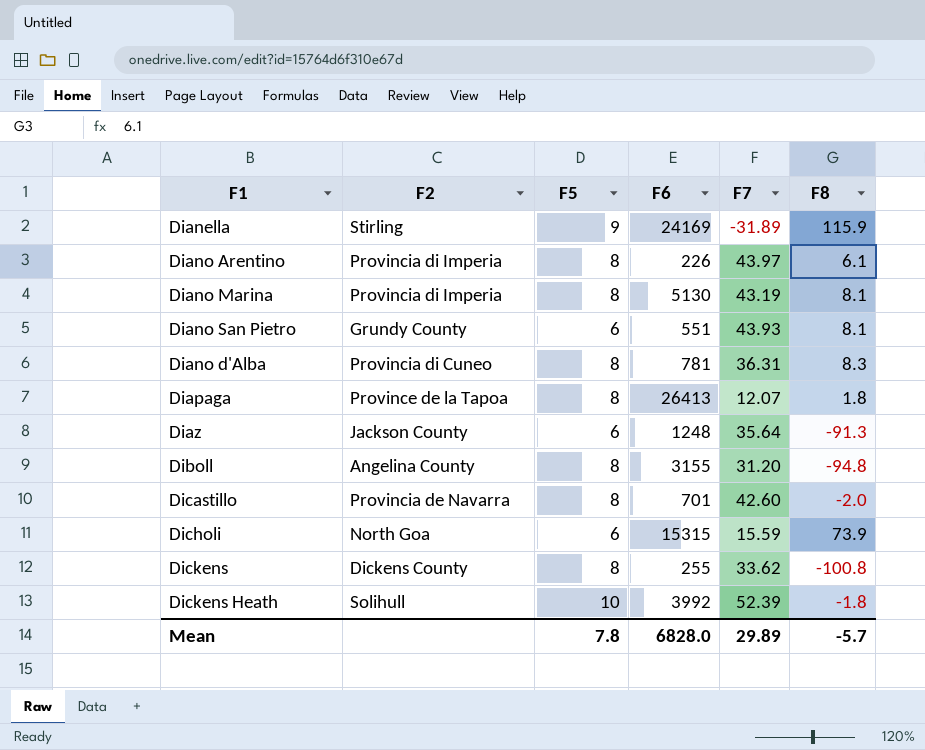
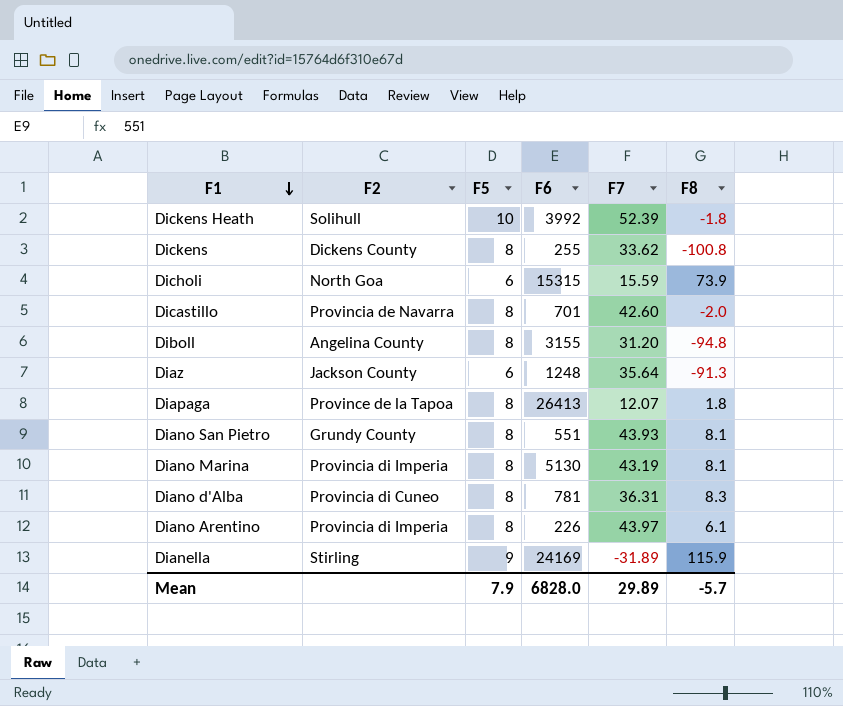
row order: none -> F1 descending
Diano San Pietro | F5: 6 -> 8
Mean | F5: 7.8 -> 7.9

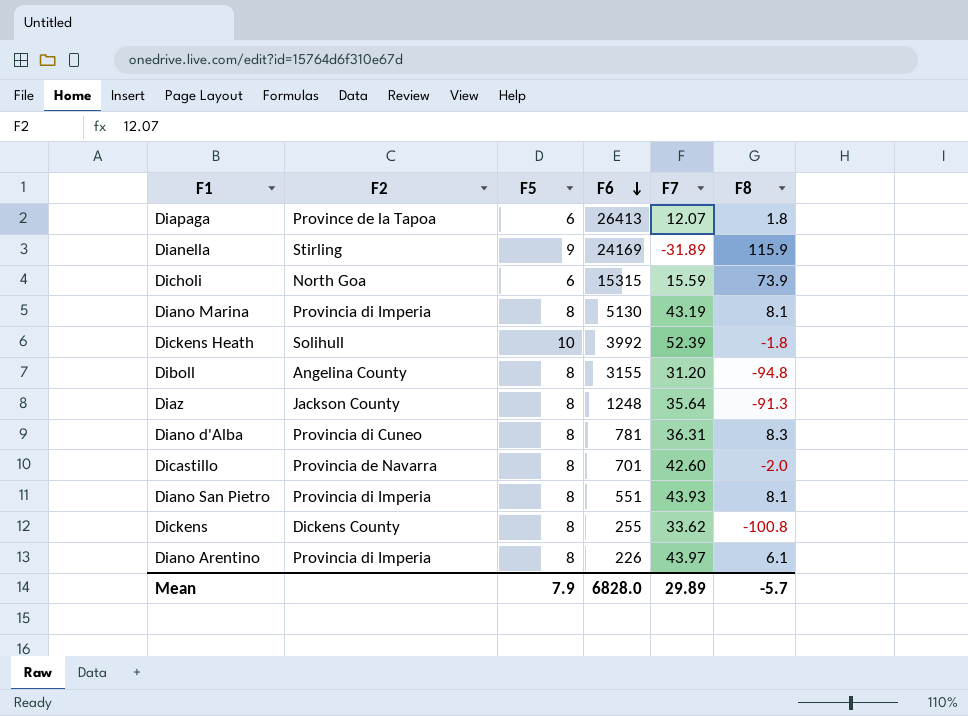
row order: F1 descending -> F6 descending
Diapaga | F5: 8 -> 6
Diaz | F5: 6 -> 8
Diano San Pietro | F2: Grundy County -> Provincia di Imperia

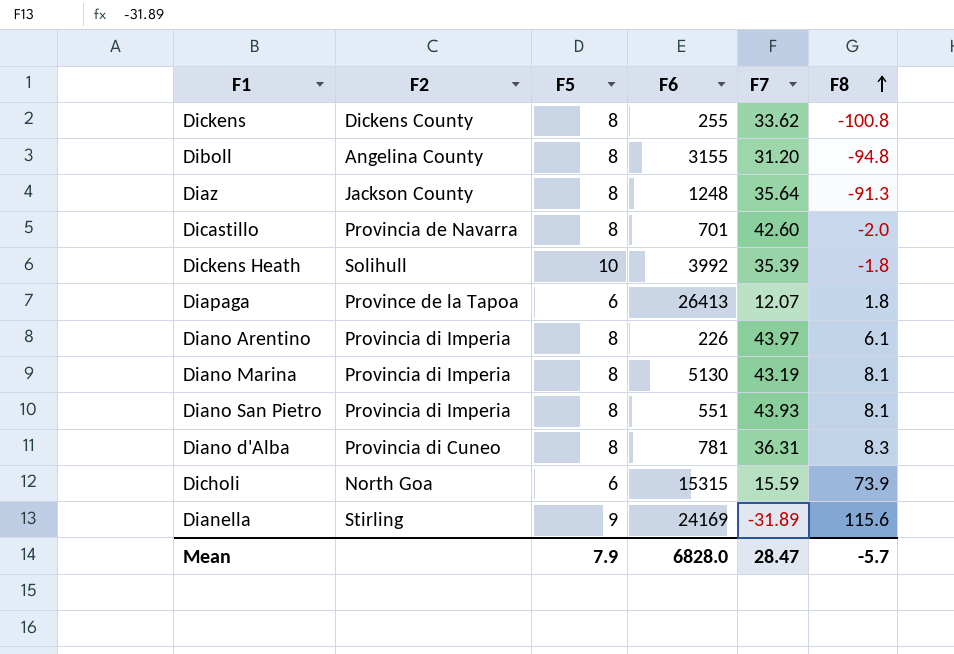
row order: F6 descending -> F8 ascending
Dickens Heath | F7: 52.39 -> 35.39
Dianella | F8: 115.9 -> 115.6
Mean | F7: 29.89 -> 28.47

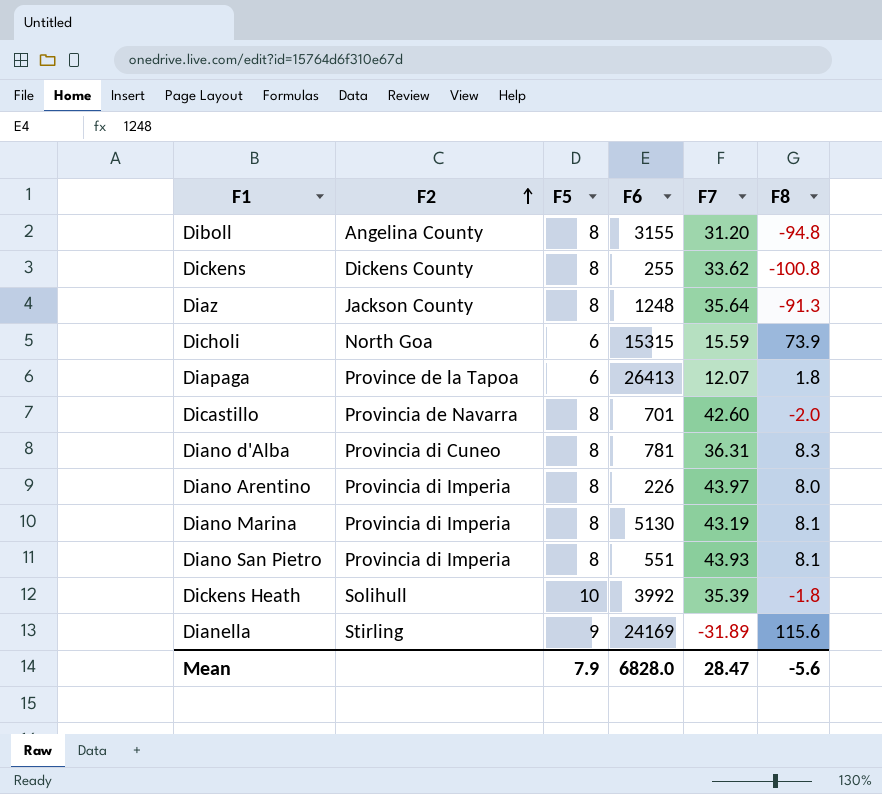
row order: F8 ascending -> F2 ascending
Diano Arentino | F8: 6.1 -> 8.0
Mean | F8: -5.7 -> -5.6

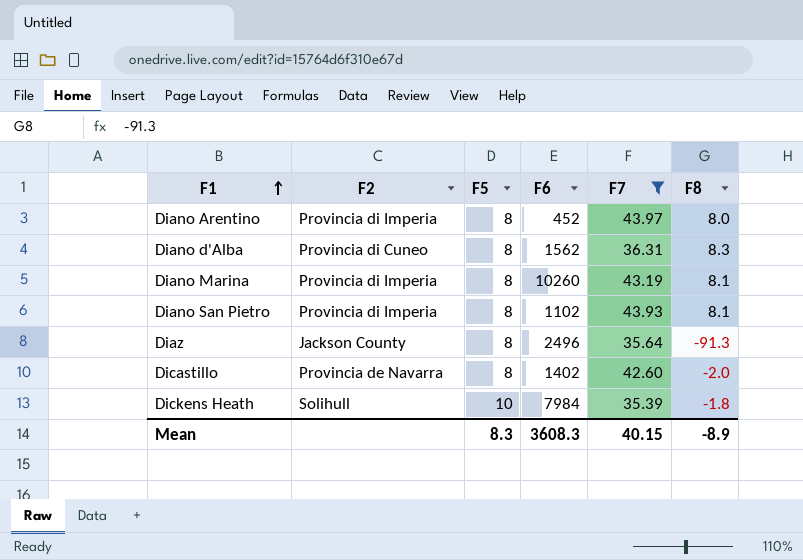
filter: none -> F7 >= 35.39
row order: F2 ascending -> F1 ascending
Diano Arentino | F6: 226 -> 452
Diano d'Alba | F6: 781 -> 1562
Diano Marina | F6: 5130 -> 10260
Diano San Pietro | F6: 551 -> 1102
Diaz | F6: 1248 -> 2496
Dicastillo | F6: 701 -> 1402
Dickens Heath | F6: 3992 -> 7984
Mean | F5: 7.9 -> 8.3
Mean | F6: 6828.0 -> 3608.3
Mean | F7: 28.47 -> 40.15
Mean | F8: -5.6 -> -8.9

